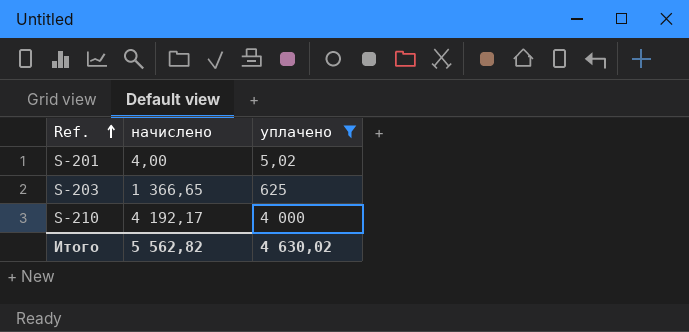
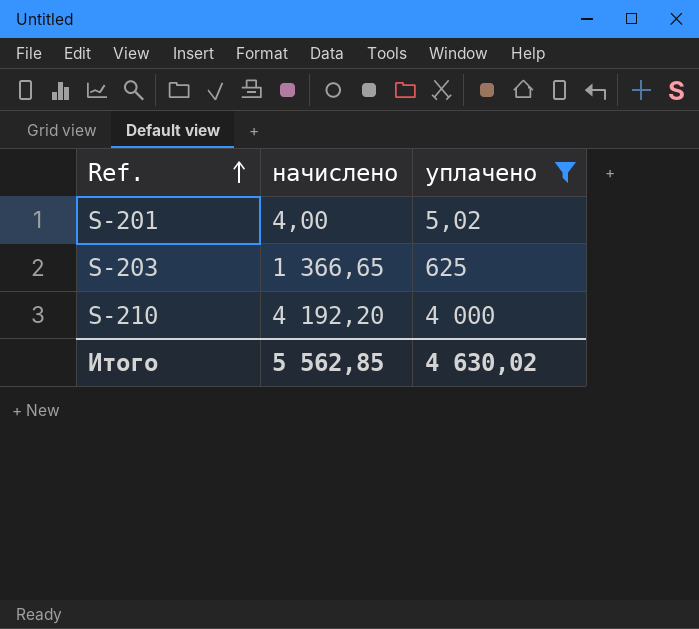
S-210 | начислено: 4 192,17 -> 4 192,20
Итого | начислено: 5 562,82 -> 5 562,85

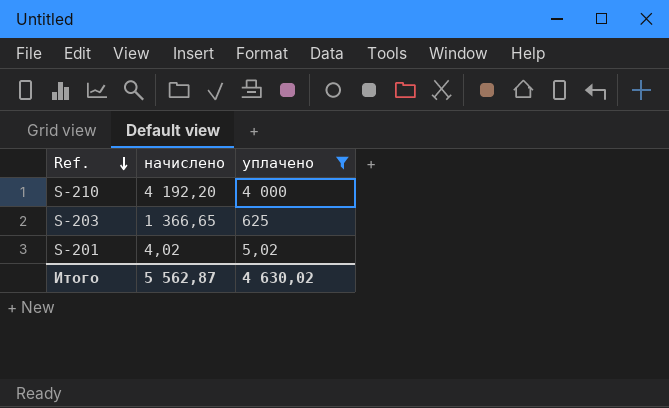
row order: Ref. ascending -> Ref. descending
S-201 | начислено: 4,00 -> 4,02
Итого | начислено: 5 562,85 -> 5 562,87

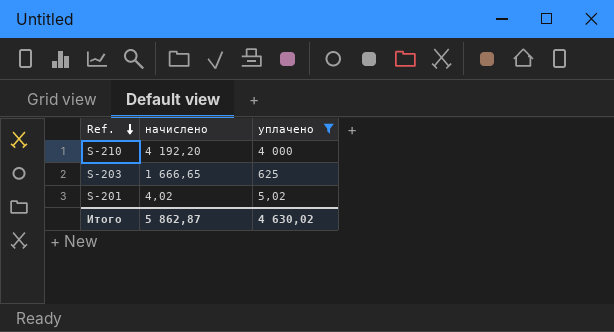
S-203 | начислено: 1 366,65 -> 1 666,65
Итого | начислено: 5 562,87 -> 5 862,87

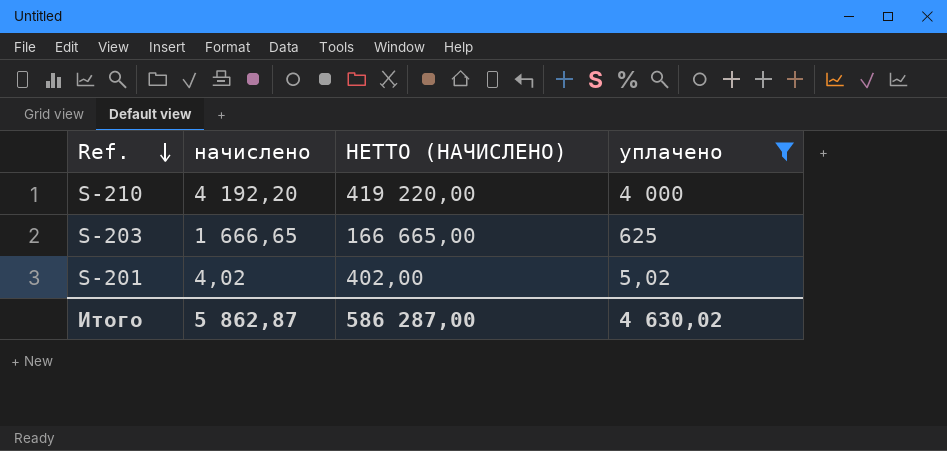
column НЕТТО (НАЧИСЛЕНО) | formula: none -> [начислено] * 100

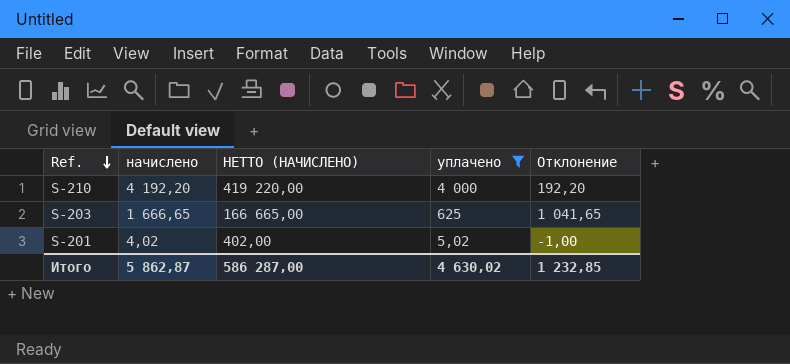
column Отклонение | formula: none -> [начислено] - [уплачено]

